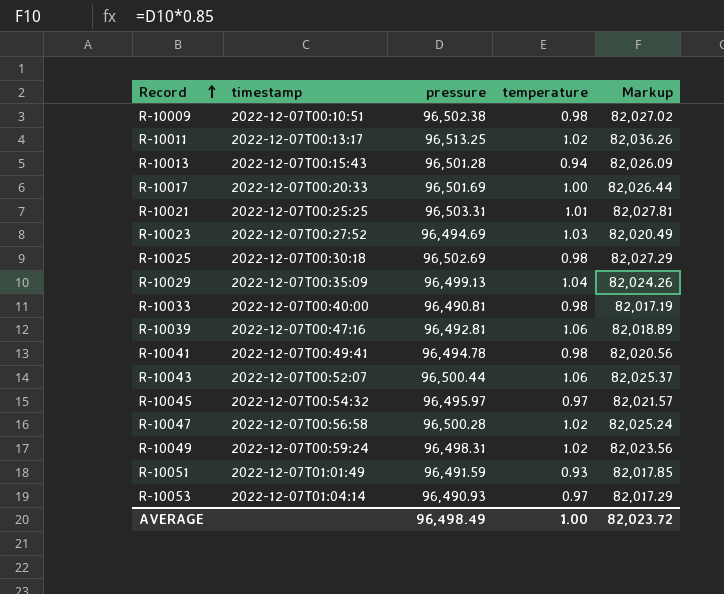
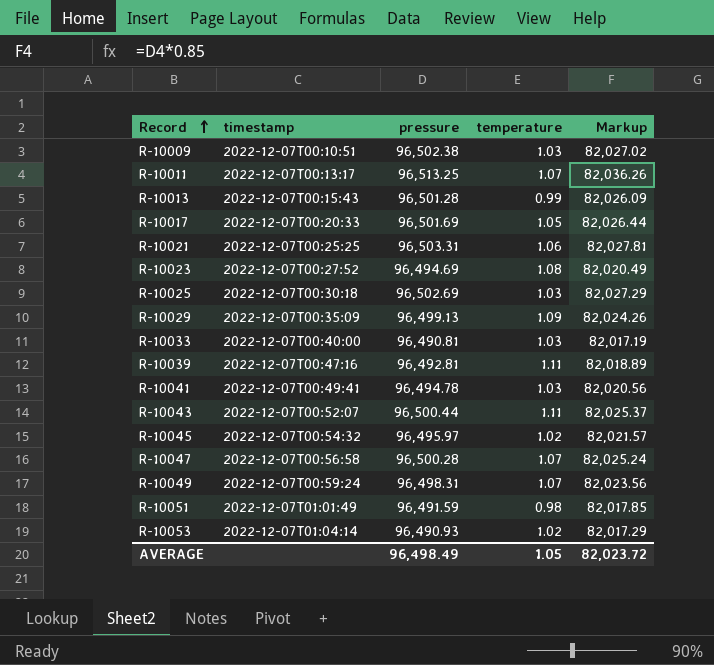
R-10009 | temperature: 0.98 -> 1.03
R-10011 | temperature: 1.02 -> 1.07
R-10013 | temperature: 0.94 -> 0.99
R-10017 | temperature: 1.00 -> 1.05
R-10021 | temperature: 1.01 -> 1.06
R-10023 | temperature: 1.03 -> 1.08
R-10025 | temperature: 0.98 -> 1.03
R-10029 | temperature: 1.04 -> 1.09
R-10033 | temperature: 0.98 -> 1.03
R-10039 | temperature: 1.06 -> 1.11
R-10041 | temperature: 0.98 -> 1.03
R-10043 | temperature: 1.06 -> 1.11
R-10045 | temperature: 0.97 -> 1.02
R-10047 | temperature: 1.02 -> 1.07
R-10049 | temperature: 1.02 -> 1.07
R-10051 | temperature: 0.93 -> 0.98
R-10053 | temperature: 0.97 -> 1.02
AVERAGE | temperature: 1.00 -> 1.05

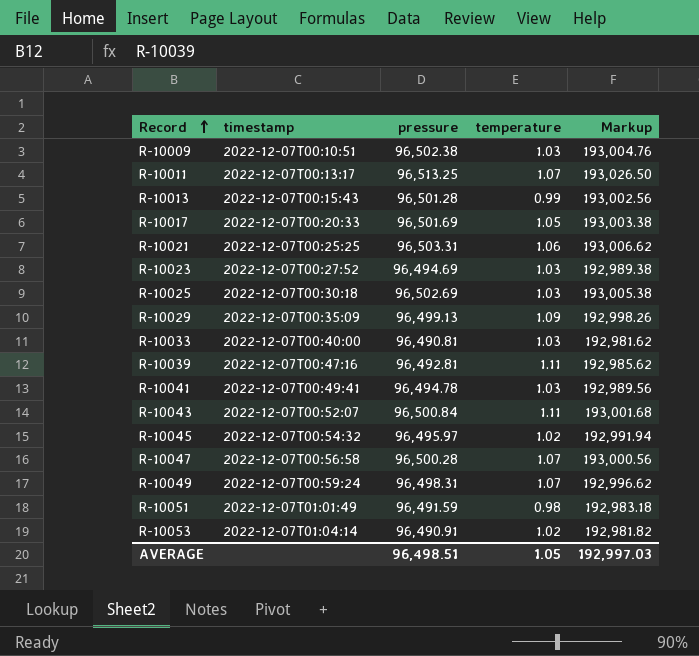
column Markup | formula: [pressure] * 0.85 -> [pressure] * 2
R-10023 | temperature: 1.08 -> 1.03
R-10043 | pressure: 96,500.44 -> 96,500.84
R-10053 | pressure: 96,490.93 -> 96,490.91
AVERAGE | pressure: 96,498.49 -> 96,498.51
AVERAGE | Markup: 82,023.72 -> 192,997.03

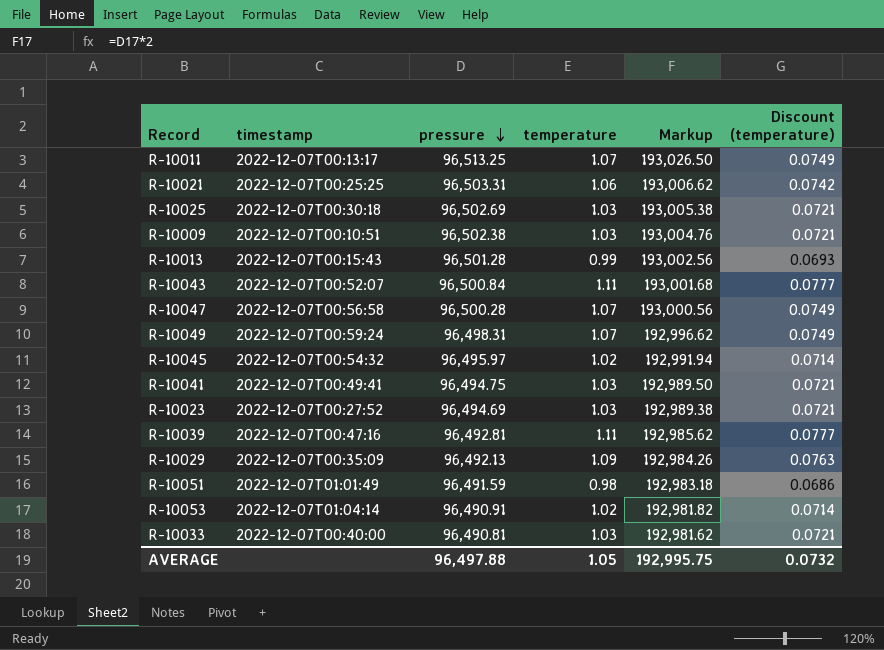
row order: Record ascending -> pressure descending
column Discount (temperature) | formula: none -> [temperature] * 0.07
row R-10017: 2022-12-07T00:20:33 | 96,501.69 | 1.05 | 193,003.38 -> none
R-10041 | pressure: 96,494.78 -> 96,494.75
R-10041 | Markup: 192,989.56 -> 192,989.50
R-10029 | pressure: 96,499.13 -> 96,492.13
R-10029 | Markup: 192,998.26 -> 192,984.26
AVERAGE | pressure: 96,498.51 -> 96,497.88
AVERAGE | Markup: 192,997.03 -> 192,995.75

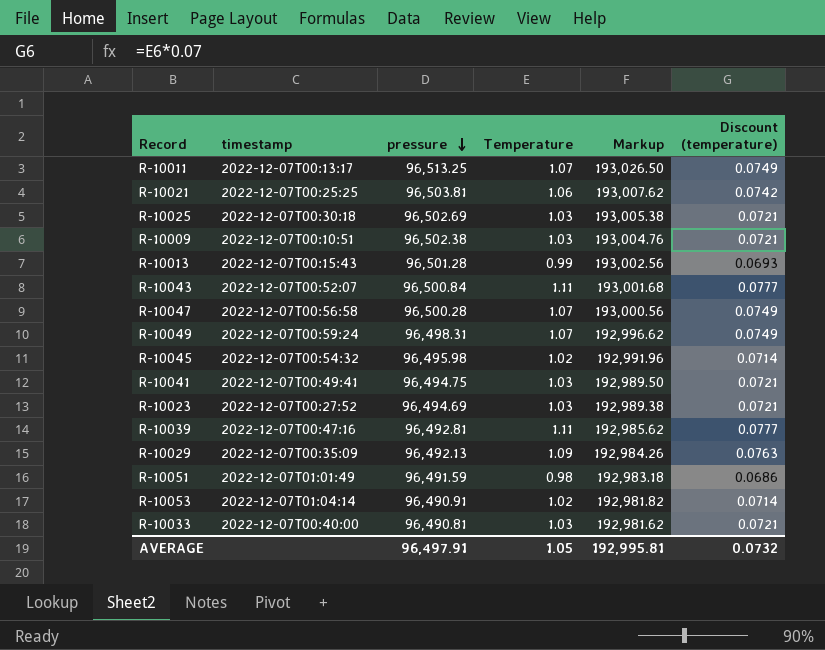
column name: temperature -> Temperature
R-10021 | pressure: 96,503.31 -> 96,503.81
R-10021 | Markup: 193,006.62 -> 193,007.62
R-10045 | pressure: 96,495.97 -> 96,495.98
R-10045 | Markup: 192,991.94 -> 192,991.96
AVERAGE | pressure: 96,497.88 -> 96,497.91
AVERAGE | Markup: 192,995.75 -> 192,995.81

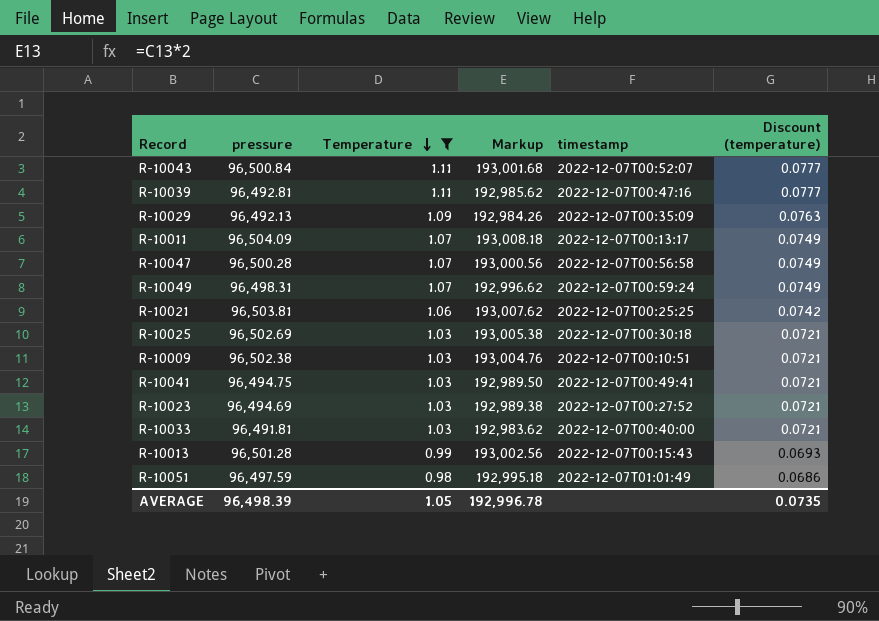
filter: none -> Temperature != 1.02
row order: pressure descending -> Temperature descending
column timestamp | position: 2 -> 5
R-10011 | pressure: 96,513.25 -> 96,504.09
R-10011 | Markup: 193,026.50 -> 193,008.18
R-10033 | pressure: 96,490.81 -> 96,491.81
R-10033 | Markup: 192,981.62 -> 192,983.62
R-10051 | pressure: 96,491.59 -> 96,497.59
R-10051 | Markup: 192,983.18 -> 192,995.18
AVERAGE | pressure: 96,497.91 -> 96,498.39
AVERAGE | Markup: 192,995.81 -> 192,996.78
AVERAGE | Discount (temperature): 0.0732 -> 0.0735

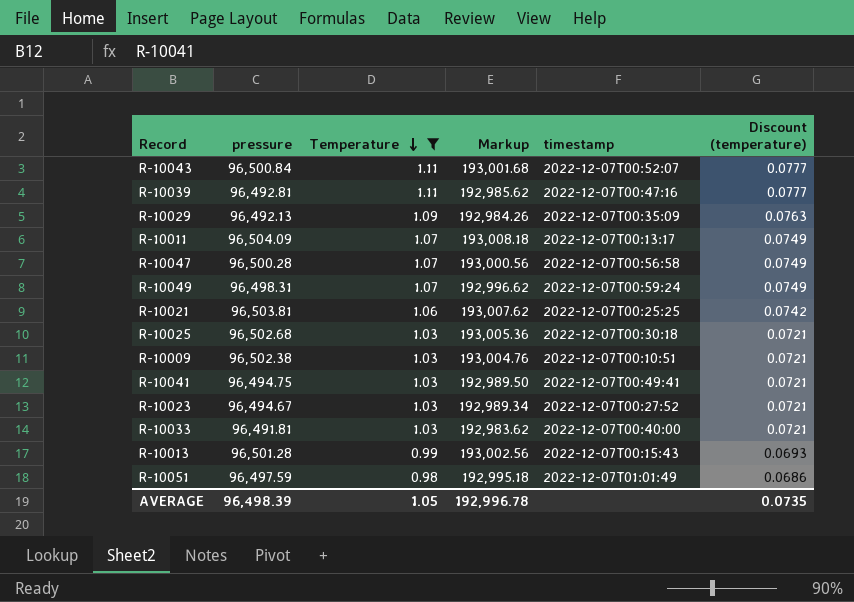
R-10025 | pressure: 96,502.69 -> 96,502.68
R-10025 | Markup: 193,005.38 -> 193,005.36
R-10023 | pressure: 96,494.69 -> 96,494.67
R-10023 | Markup: 192,989.38 -> 192,989.34

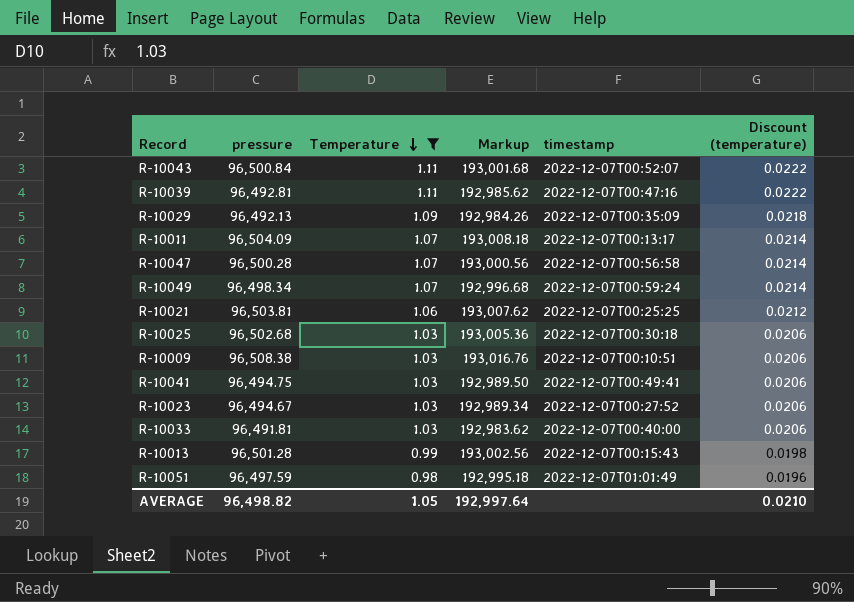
column Discount (temperature) | formula: [Temperature] * 0.07 -> [Temperature] * 0.02
R-10049 | pressure: 96,498.31 -> 96,498.34
R-10049 | Markup: 192,996.62 -> 192,996.68
R-10009 | pressure: 96,502.38 -> 96,508.38
R-10009 | Markup: 193,004.76 -> 193,016.76
AVERAGE | pressure: 96,498.39 -> 96,498.82
AVERAGE | Markup: 192,996.78 -> 192,997.64
AVERAGE | Discount (temperature): 0.0735 -> 0.0210

